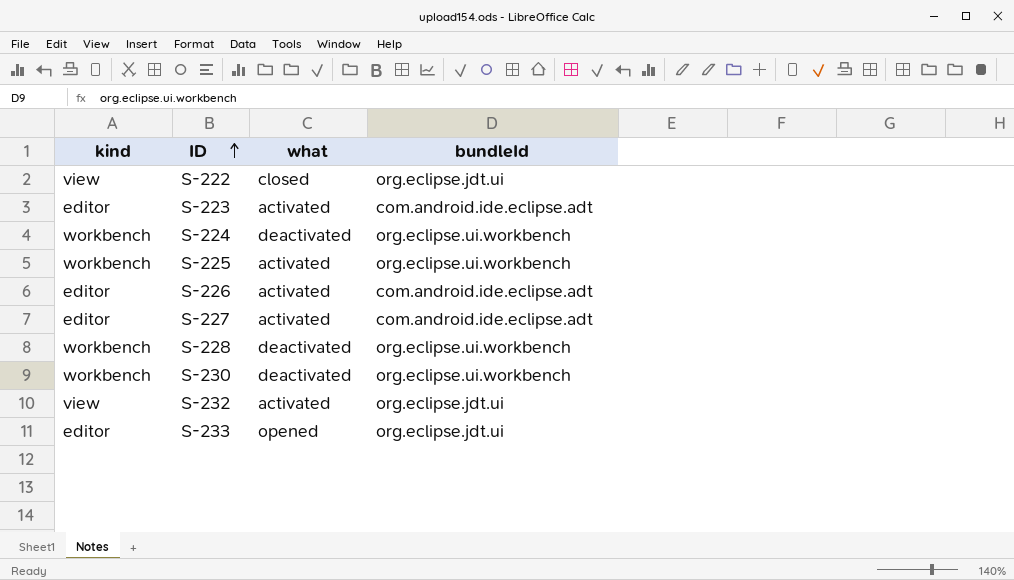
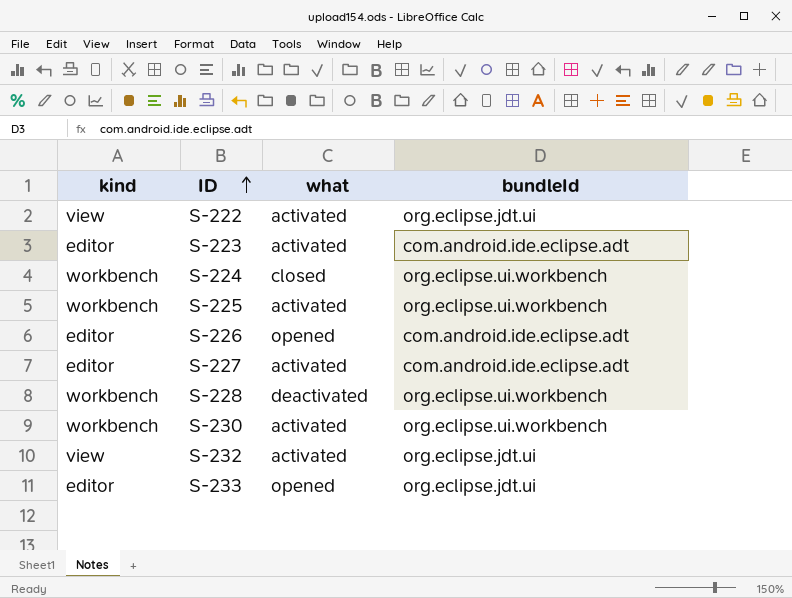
S-222 | what: closed -> activated
S-224 | what: deactivated -> closed
S-226 | what: activated -> opened
S-230 | what: deactivated -> activated

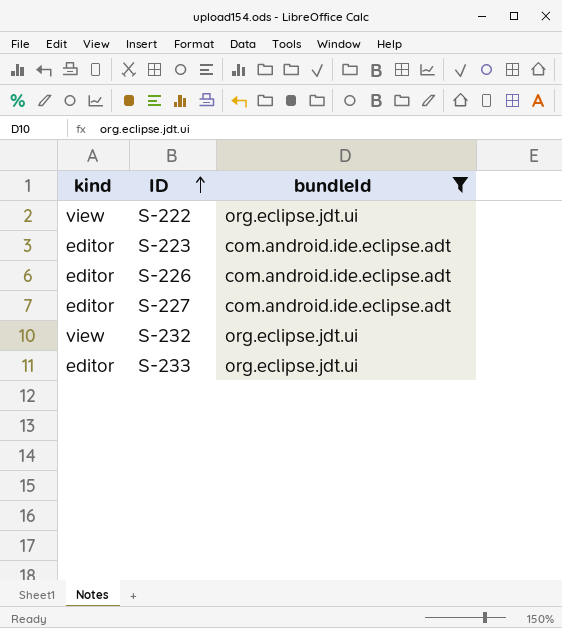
filter: none -> bundleId != org.eclipse.ui.workbench
column what | position: 3 -> none

